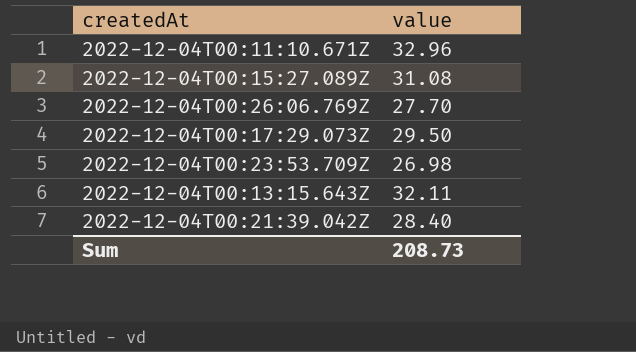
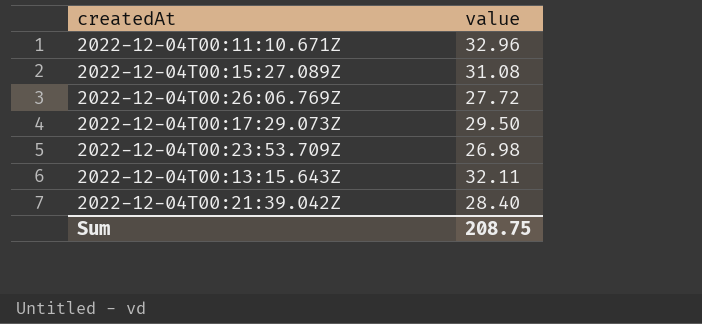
2022-12-04T00:26:06.769Z | value: 27.70 -> 27.72
Sum | value: 208.73 -> 208.75

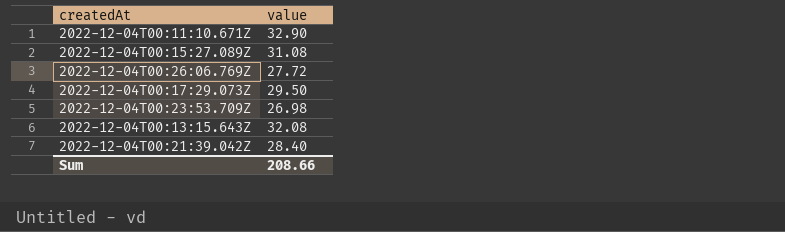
2022-12-04T00:11:10.671Z | value: 32.96 -> 32.90
2022-12-04T00:13:15.643Z | value: 32.11 -> 32.08
Sum | value: 208.75 -> 208.66

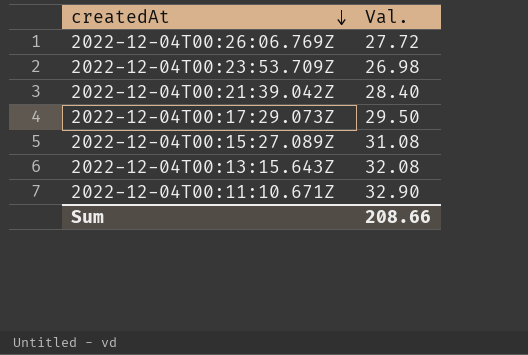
row order: none -> createdAt descending
column name: value -> Val.

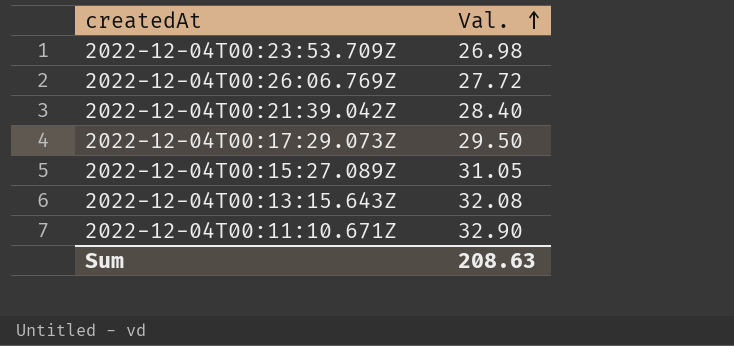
row order: createdAt descending -> Val. ascending
2022-12-04T00:15:27.089Z | Val.: 31.08 -> 31.05
Sum | Val.: 208.66 -> 208.63

